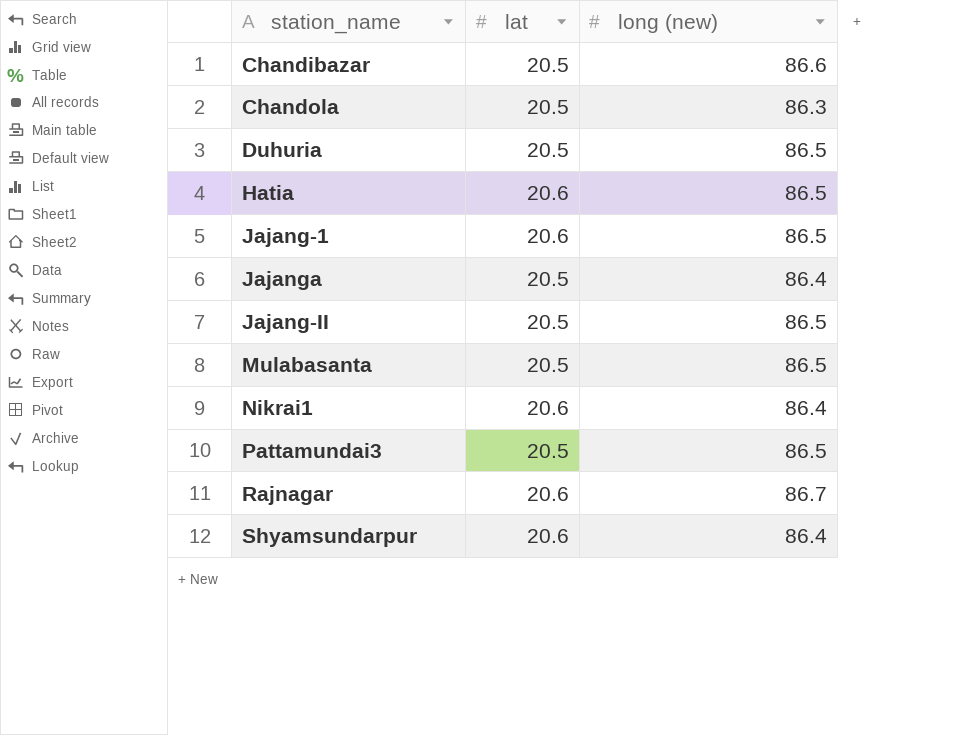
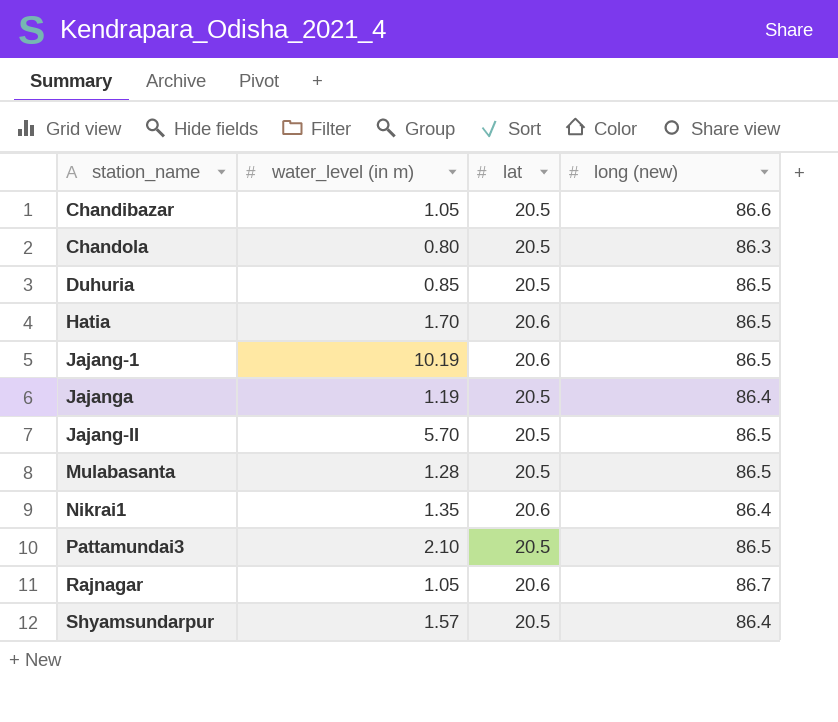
column water_level (in m) | position: none -> 2
Shyamsundarpur | lat: 20.6 -> 20.5

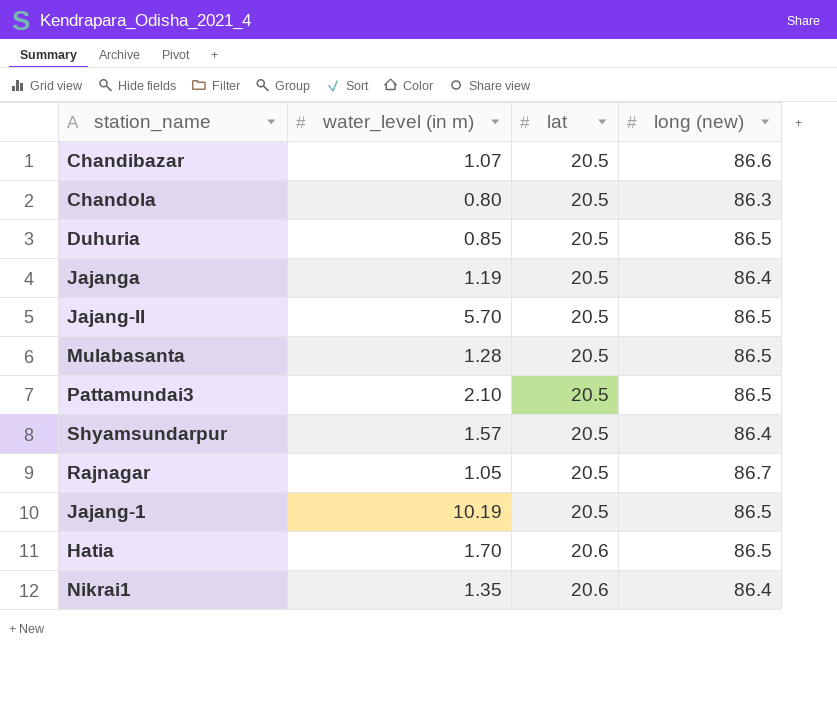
row order: none -> lat ascending
Chandibazar | water_level (in m): 1.05 -> 1.07
Rajnagar | lat: 20.6 -> 20.5
Jajang-1 | lat: 20.6 -> 20.5

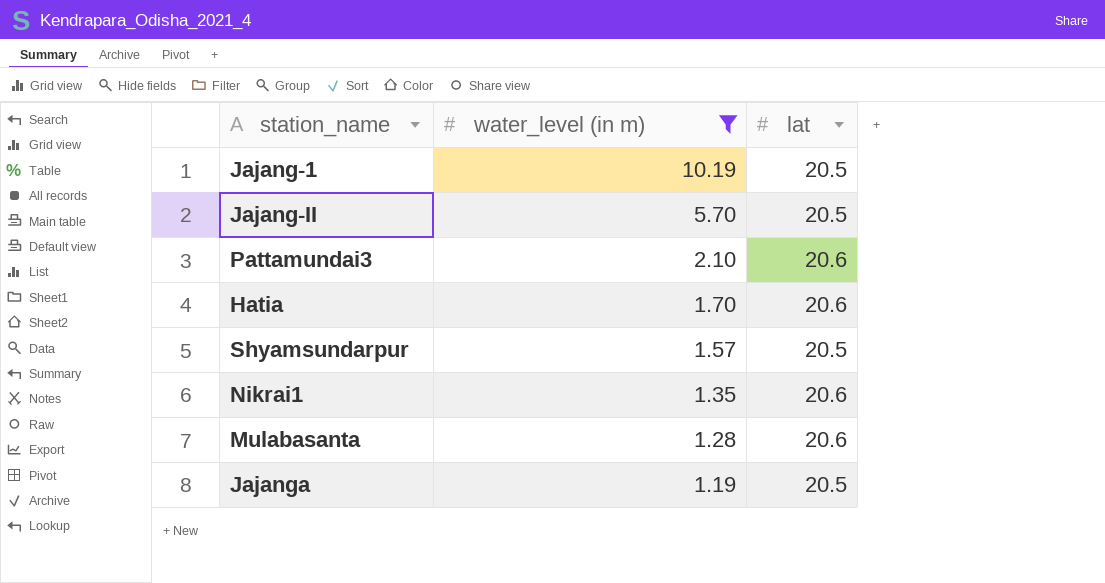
filter: none -> water_level (in m) >= 1.19
row order: lat ascending -> water_level (in m) descending
column long (new) | position: 4 -> none
Pattamundai3 | lat: 20.5 -> 20.6
Mulabasanta | lat: 20.5 -> 20.6

